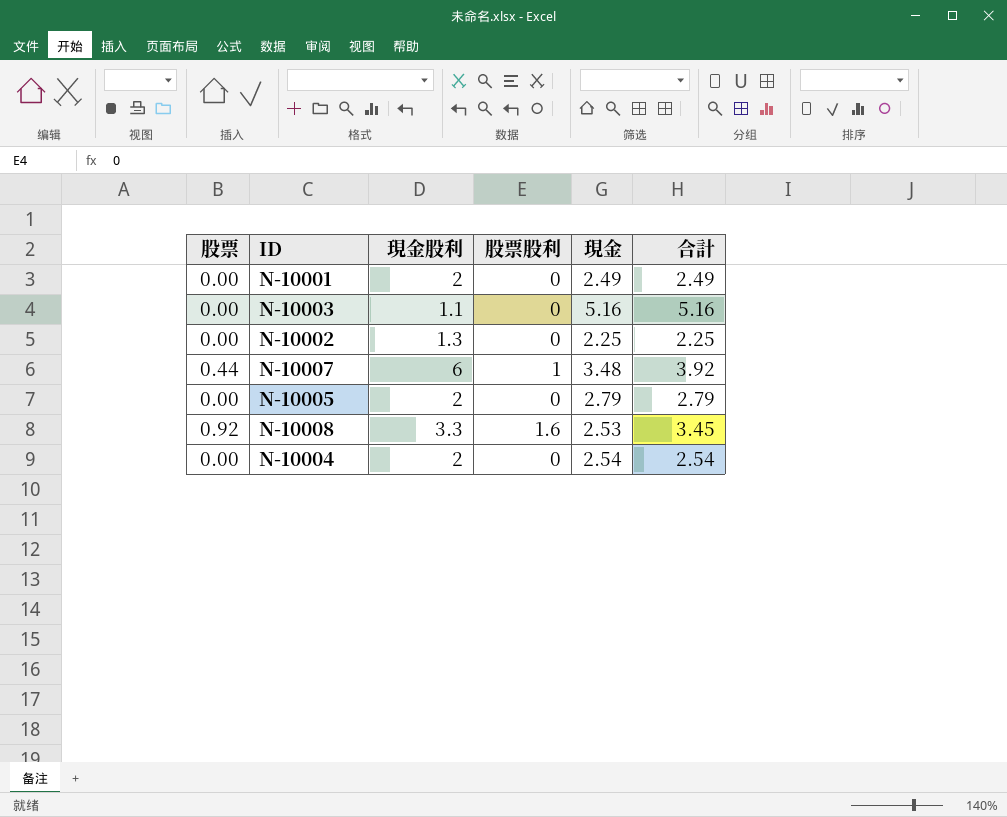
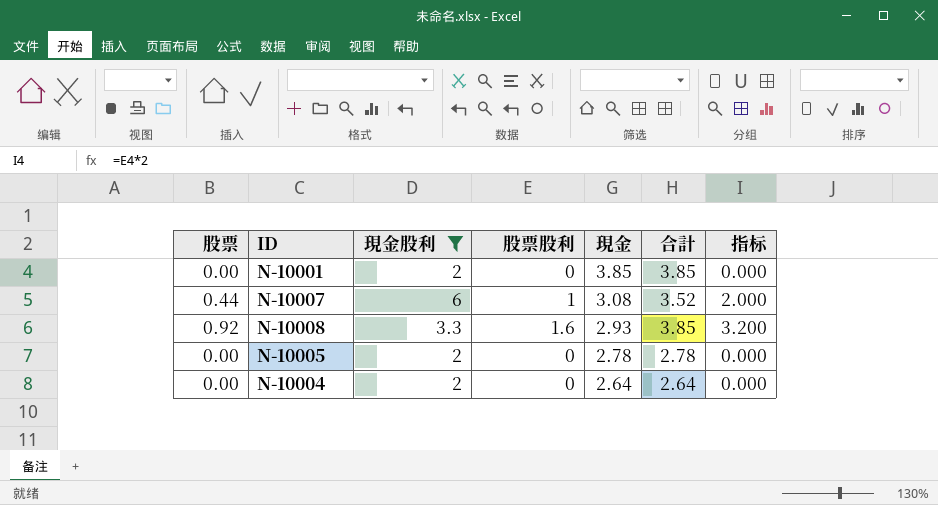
filter: none -> 現金股利 >= 2
row order: none -> 現金 descending
column 指标 | formula: none -> [股票股利] * 2
N-10001 | 現金: 2.49 -> 3.85
N-10001 | 合計: 2.49 -> 3.85
N-10007 | 現金: 3.48 -> 3.08
N-10007 | 合計: 3.92 -> 3.52
N-10008 | 現金: 2.53 -> 2.93
N-10008 | 合計: 3.45 -> 3.85
N-10005 | 現金: 2.79 -> 2.78
N-10005 | 合計: 2.79 -> 2.78
N-10004 | 現金: 2.54 -> 2.64
N-10004 | 合計: 2.54 -> 2.64

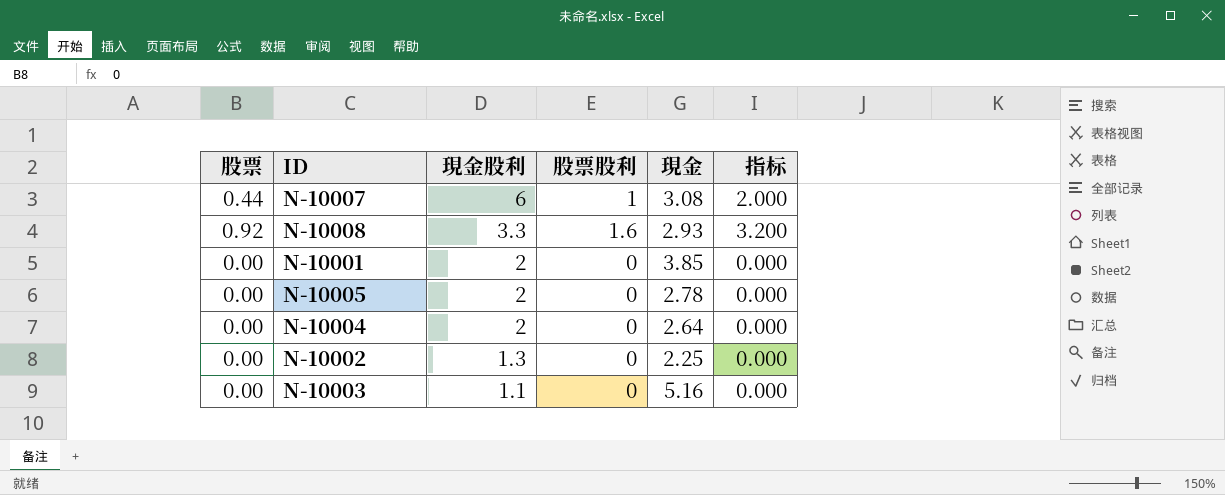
filter: 現金股利 >= 2 -> none
row order: 現金 descending -> 現金股利 descending
column 合計 | formula: [股票] + [現金] -> none

